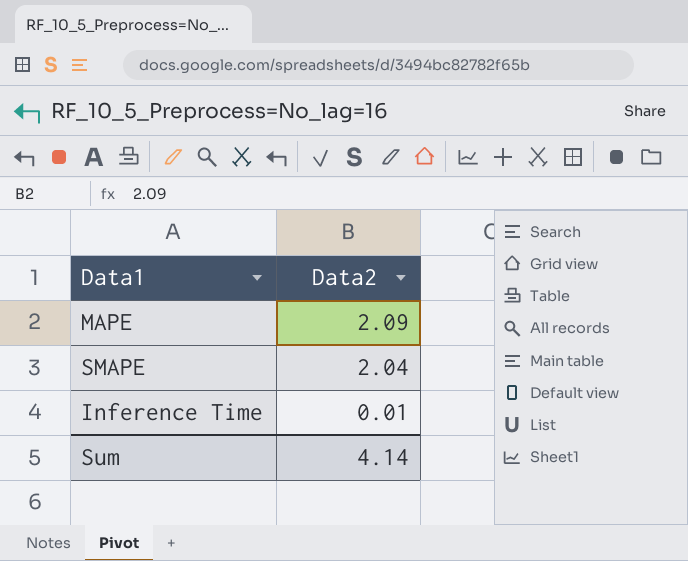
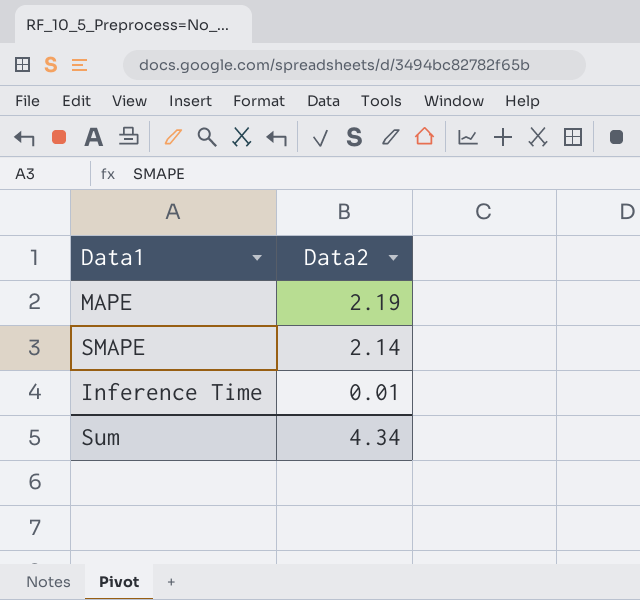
MAPE | Data2: 2.09 -> 2.19
SMAPE | Data2: 2.04 -> 2.14
Sum | Data2: 4.14 -> 4.34

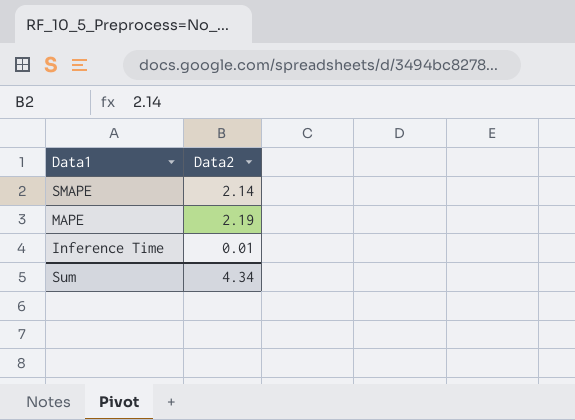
row order: Data2 descending -> Data1 descending

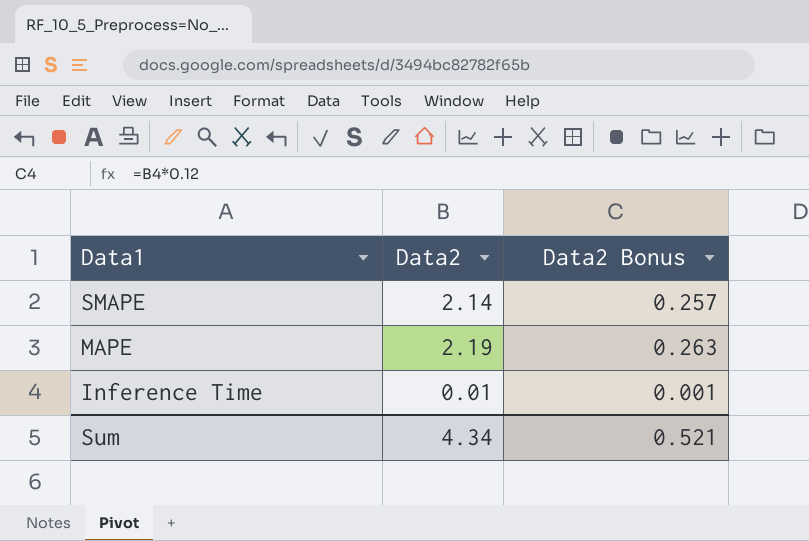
column Data2 Bonus | formula: none -> [Data2] * 0.12

